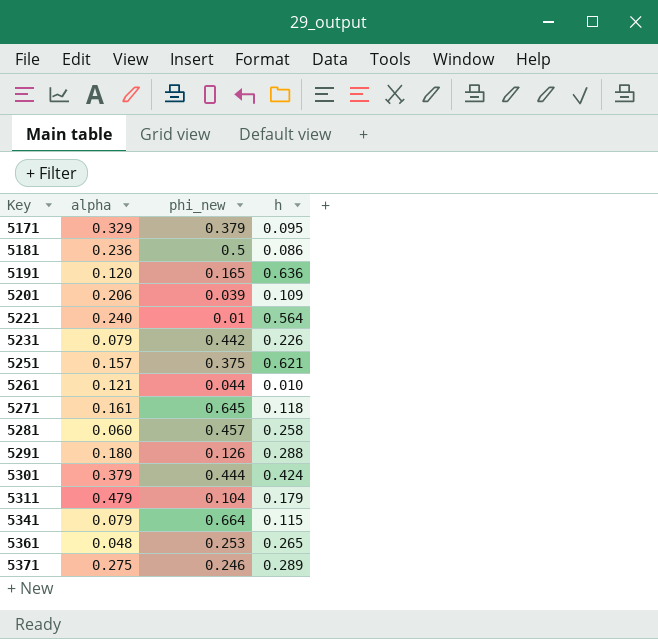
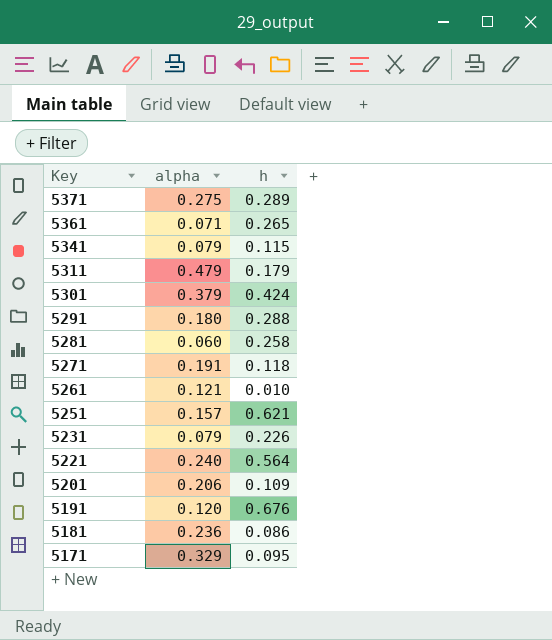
row order: Key ascending -> Key descending
column phi_new | position: 3 -> none
5361 | alpha: 0.048 -> 0.071
5271 | alpha: 0.161 -> 0.191
5191 | h: 0.636 -> 0.676

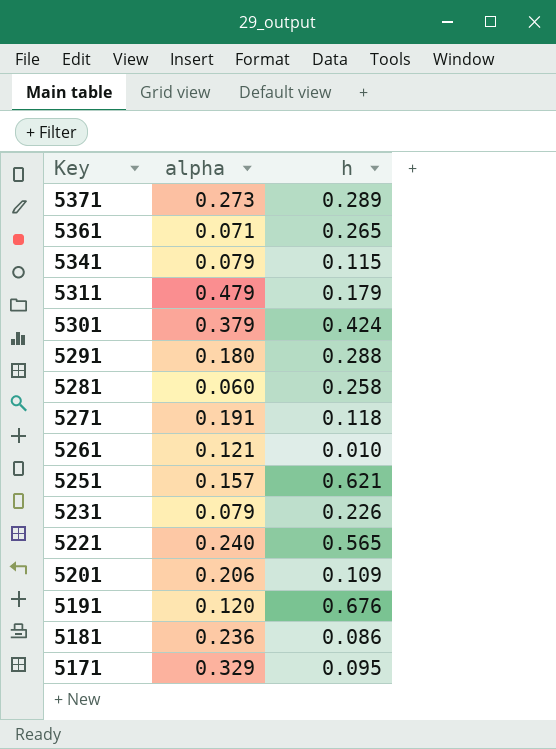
5371 | alpha: 0.275 -> 0.273
5221 | h: 0.564 -> 0.565

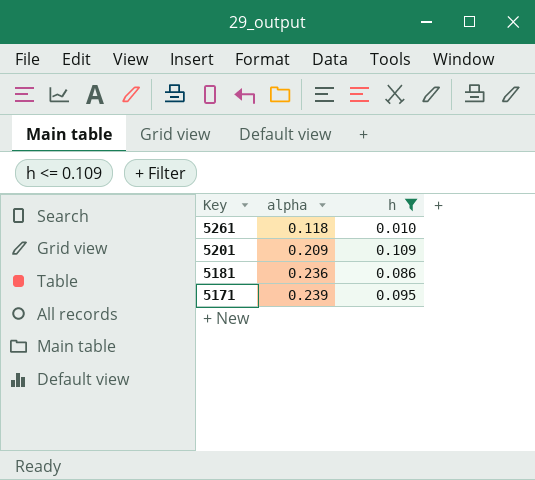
filter: none -> h <= 0.109
5261 | alpha: 0.121 -> 0.118
5201 | alpha: 0.206 -> 0.209
5171 | alpha: 0.329 -> 0.239

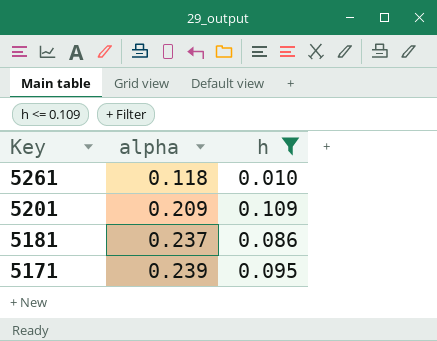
5181 | alpha: 0.236 -> 0.237

